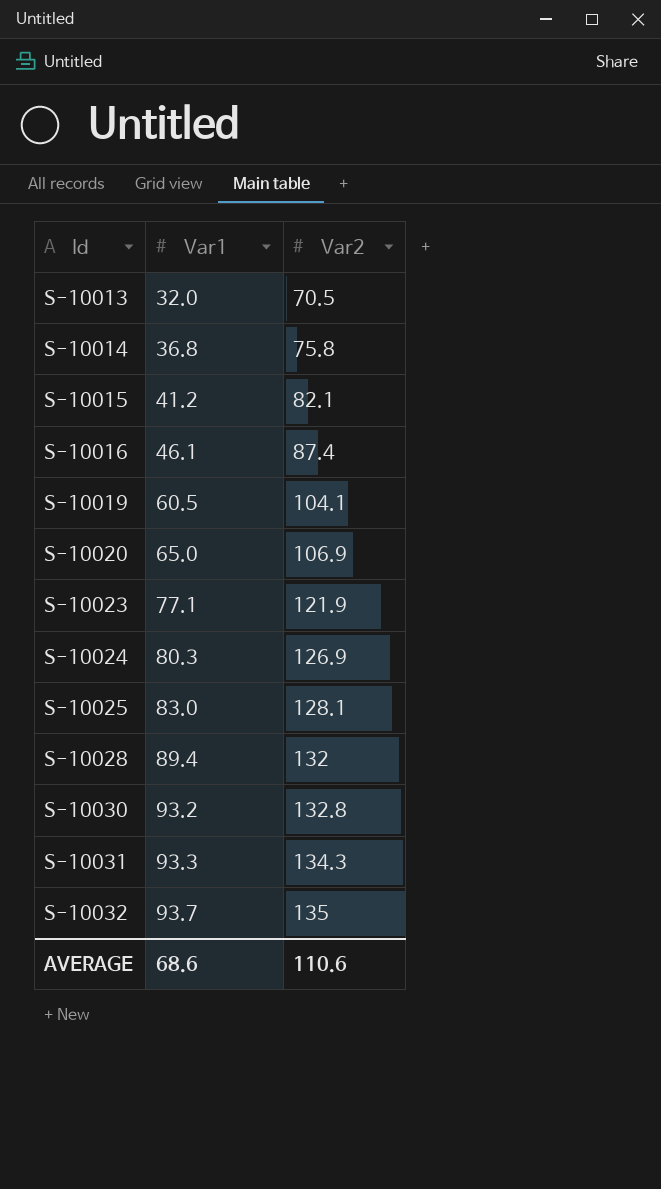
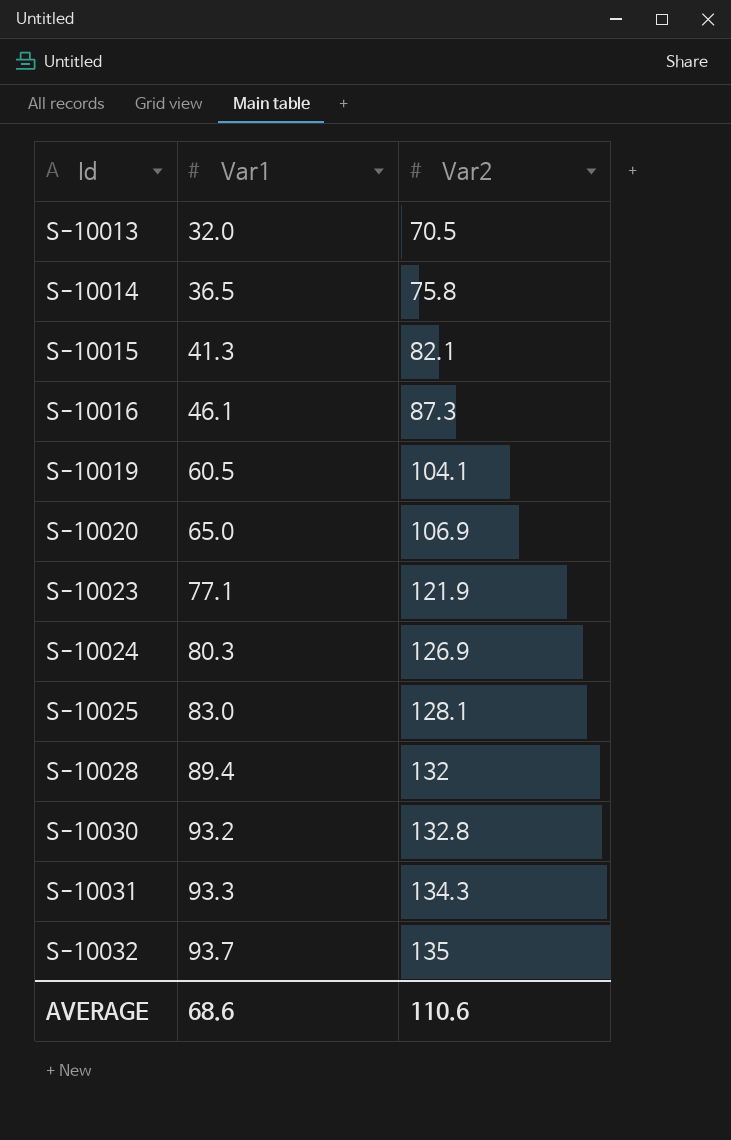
S-10014 | Var1: 36.8 -> 36.5
S-10015 | Var1: 41.2 -> 41.3
S-10016 | Var2: 87.4 -> 87.3

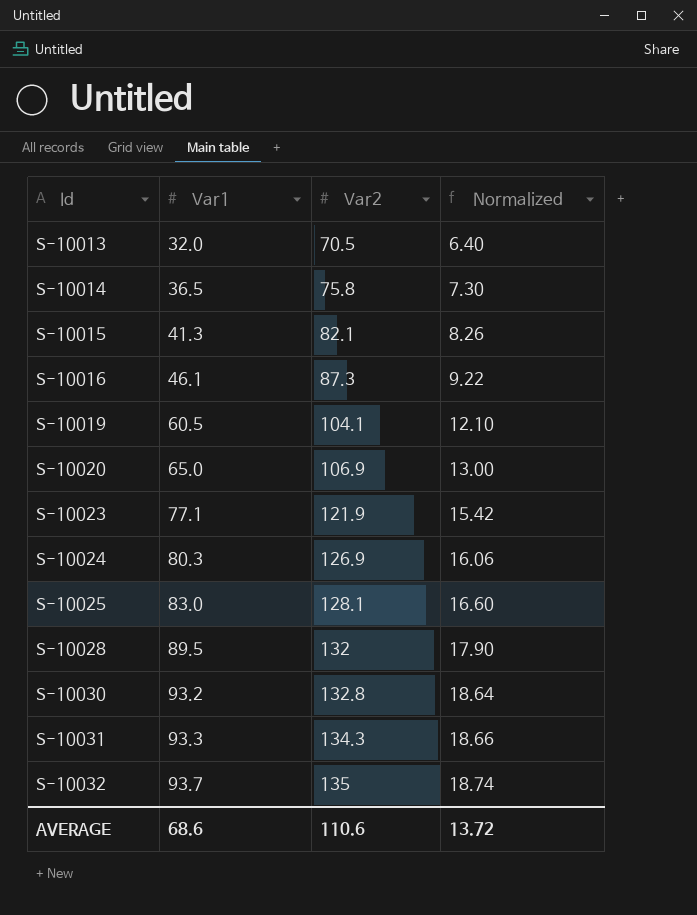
column Normalized | formula: none -> [Var1] * 0.2
S-10028 | Var1: 89.4 -> 89.5

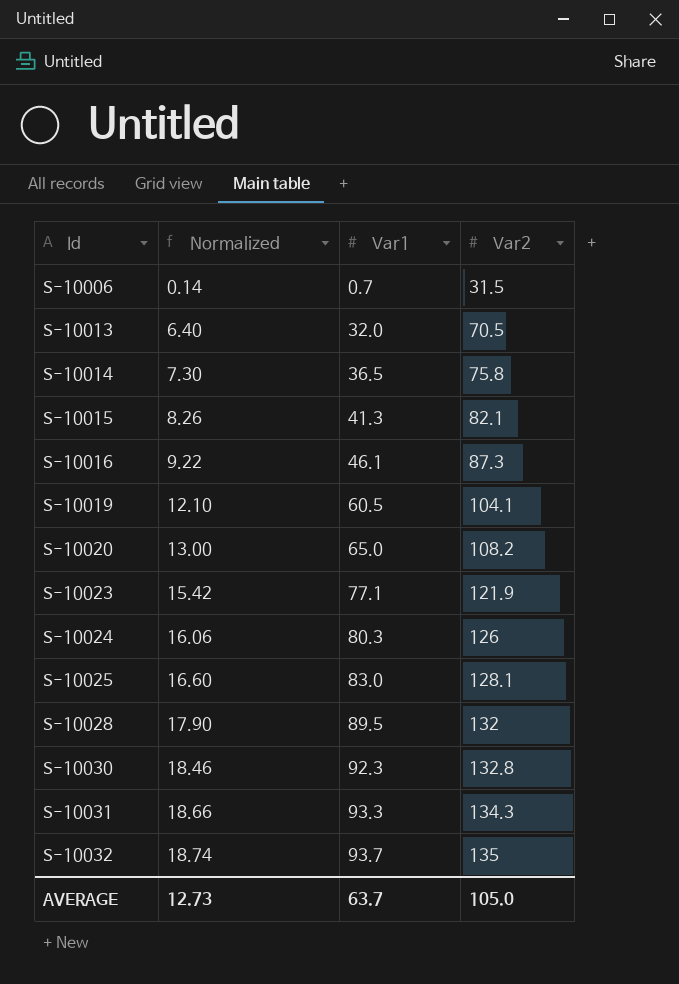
column Normalized | position: 4 -> 2
row S-10006: none -> 0.14 | 0.7 | 31.5
S-10020 | Var2: 106.9 -> 108.2
S-10024 | Var2: 126.9 -> 126
S-10030 | Normalized: 18.64 -> 18.46
S-10030 | Var1: 93.2 -> 92.3
AVERAGE | Normalized: 13.72 -> 12.73
AVERAGE | Var1: 68.6 -> 63.7
AVERAGE | Var2: 110.6 -> 105.0

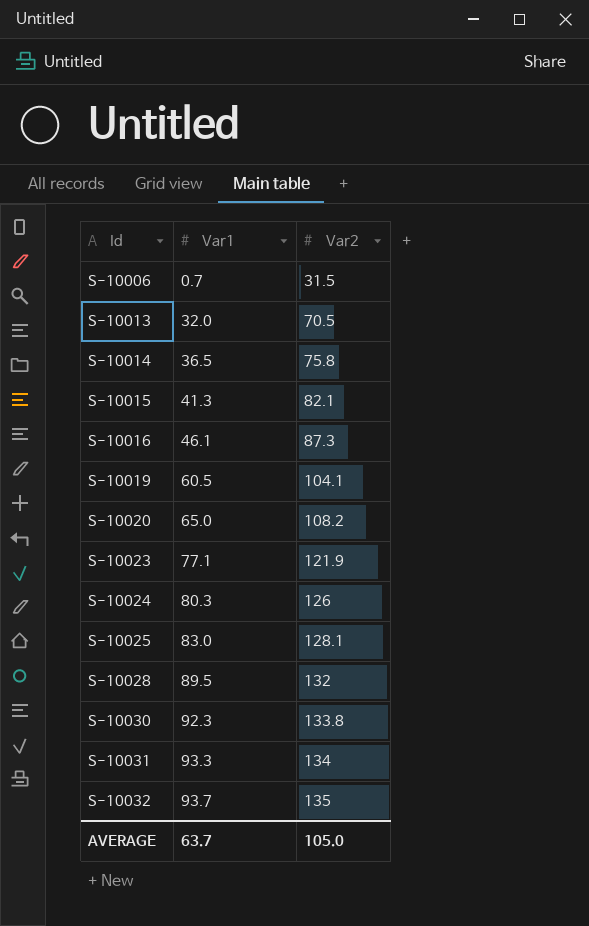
column Normalized | formula: [Var1] * 0.2 -> none
S-10030 | Var2: 132.8 -> 133.8
S-10031 | Var2: 134.3 -> 134

